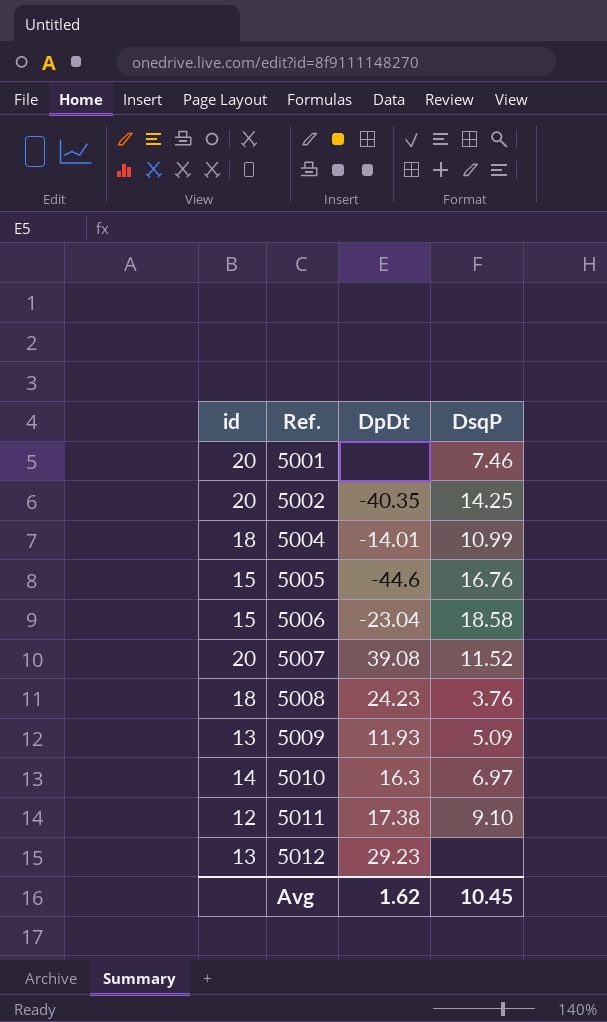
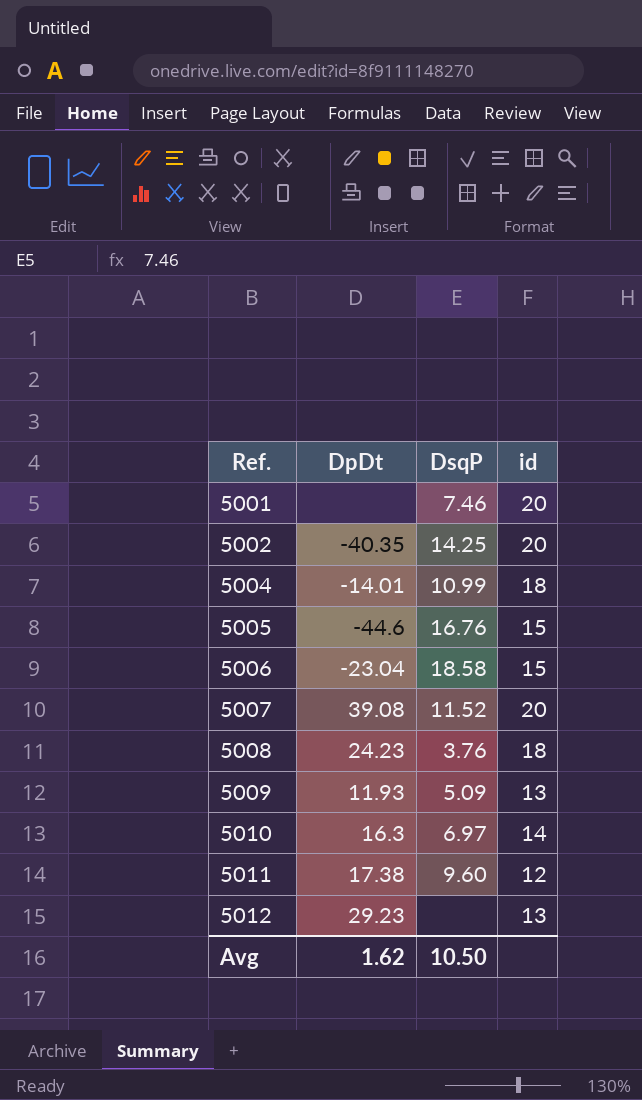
column id | position: 1 -> 4
5011 | DsqP: 9.10 -> 9.60
Avg | DsqP: 10.45 -> 10.50

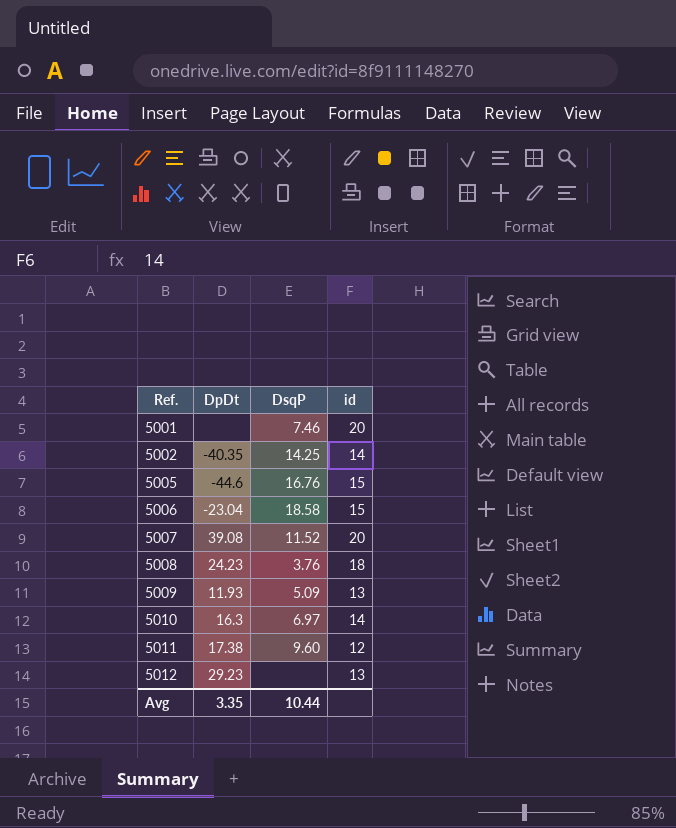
row 5004: -14.01 | 10.99 | 18 -> none
5002 | id: 20 -> 14
Avg | DpDt: 1.62 -> 3.35
Avg | DsqP: 10.50 -> 10.44

